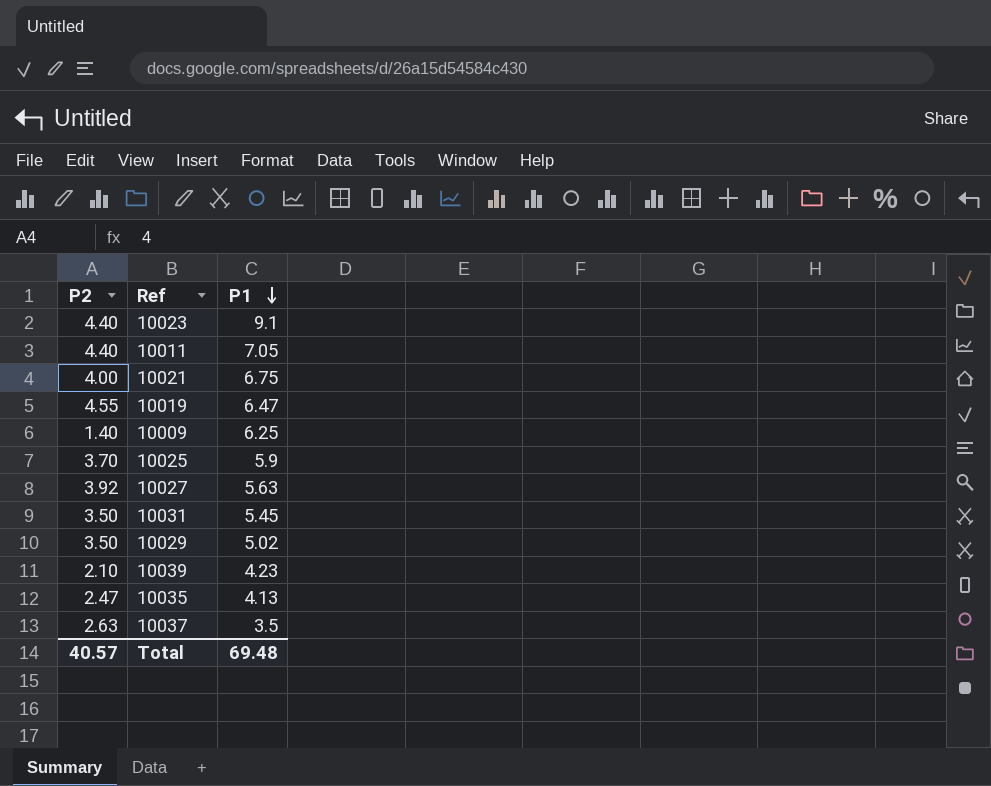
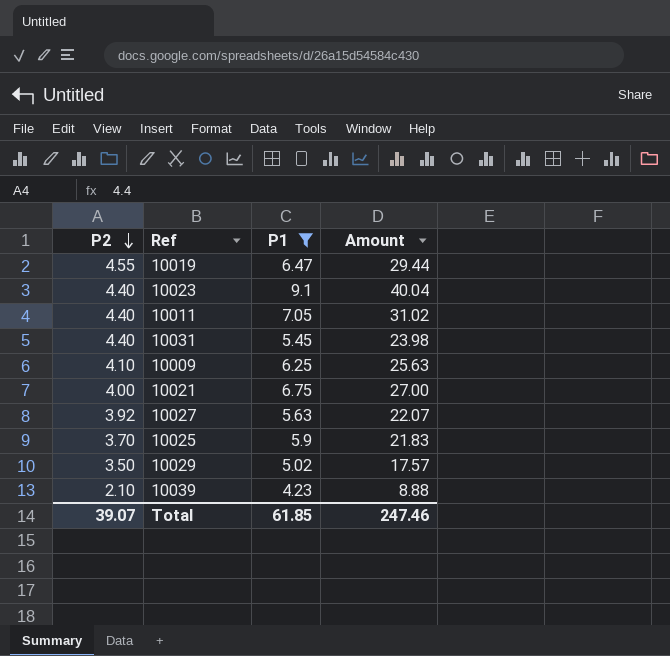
filter: none -> P1 >= 4.23
row order: P1 descending -> P2 descending
column Amount | formula: none -> [P2] * [P1]
10031 | P2: 3.50 -> 4.40
10009 | P2: 1.40 -> 4.10
Total | P2: 40.57 -> 39.07
Total | P1: 69.48 -> 61.85

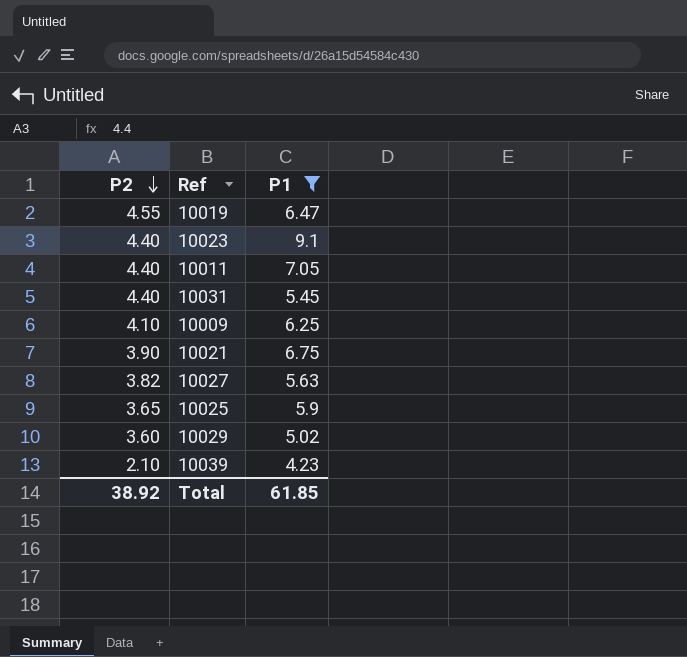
column Amount | formula: [P2] * [P1] -> none
10021 | P2: 4.00 -> 3.90
10027 | P2: 3.92 -> 3.82
10025 | P2: 3.70 -> 3.65
10029 | P2: 3.50 -> 3.60
Total | P2: 39.07 -> 38.92

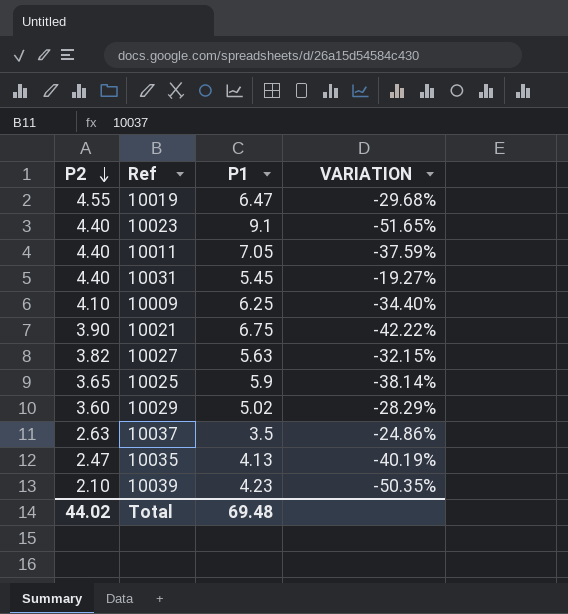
filter: P1 >= 4.23 -> none
column VARIATION | formula: none -> ([P2] - [P1]) / [P1]
Total | P2: 38.92 -> 44.02
Total | P1: 61.85 -> 69.48

